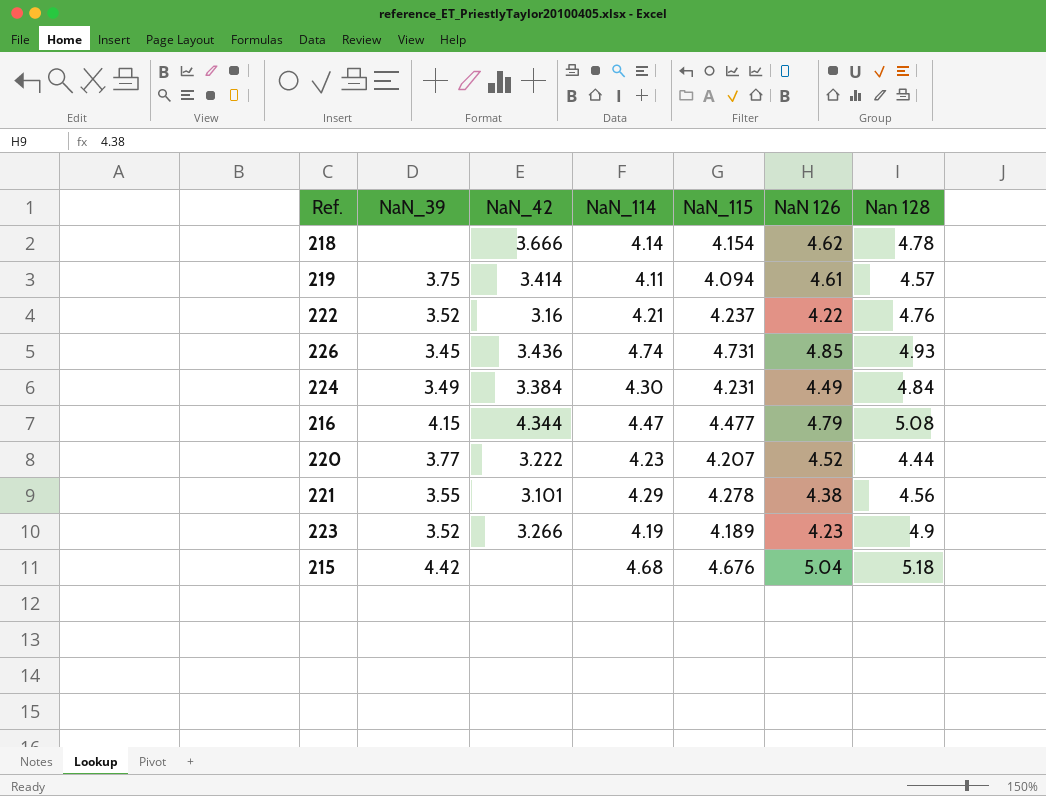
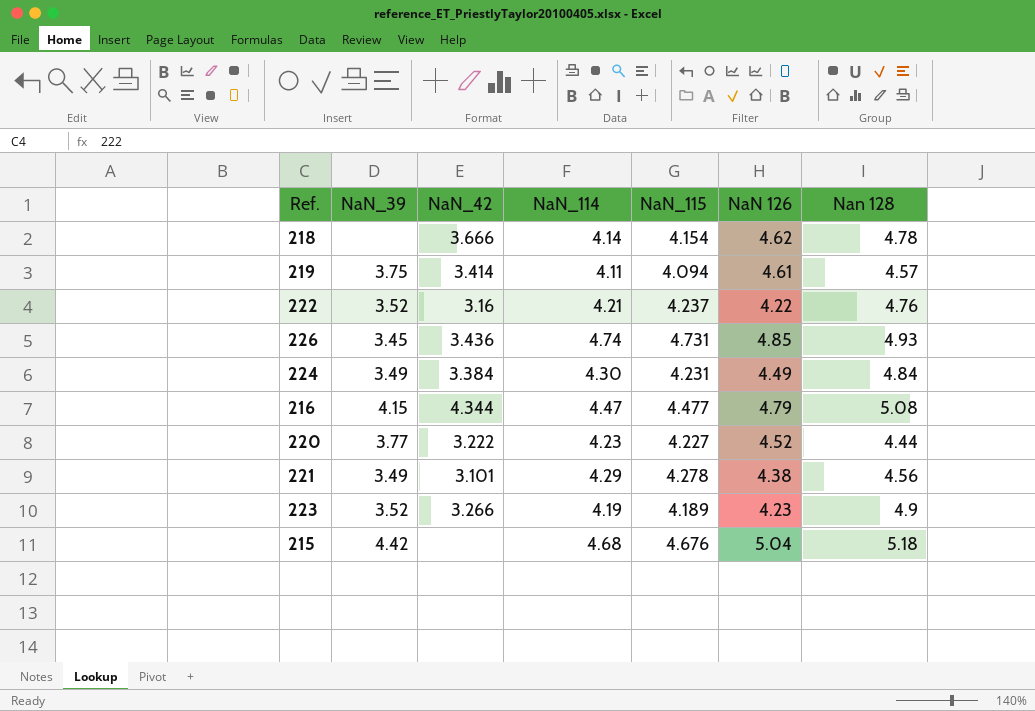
220 | NaN_115: 4.207 -> 4.227
221 | NaN_39: 3.55 -> 3.49

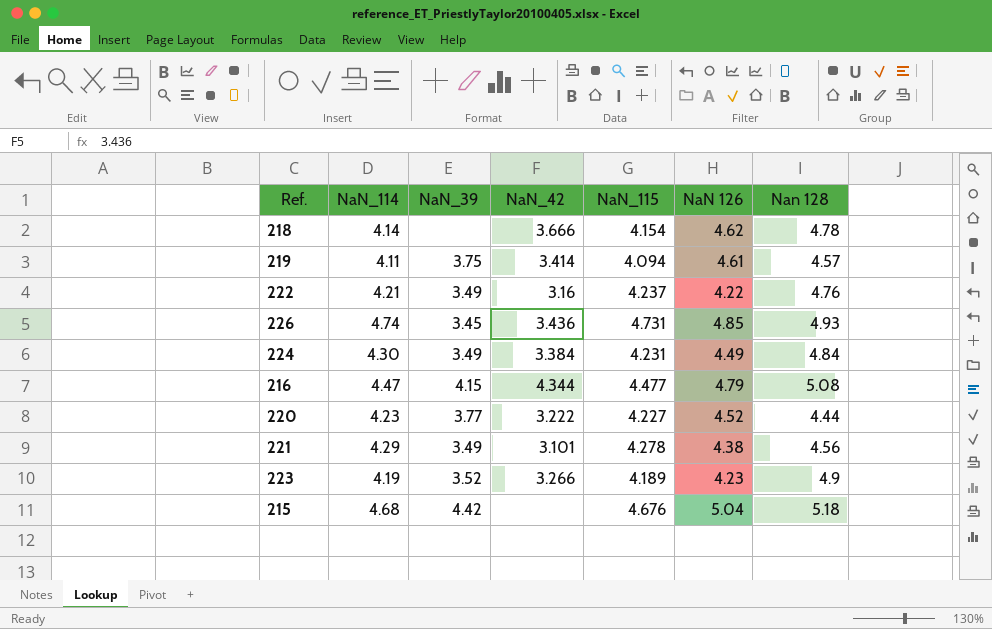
column NaN_114 | position: 4 -> 2
222 | NaN_39: 3.52 -> 3.49

